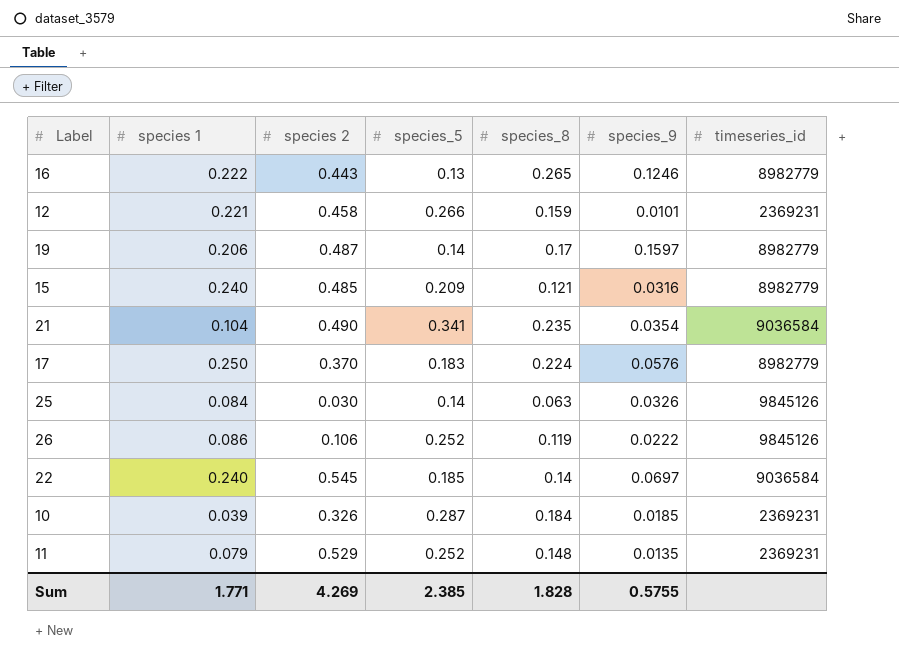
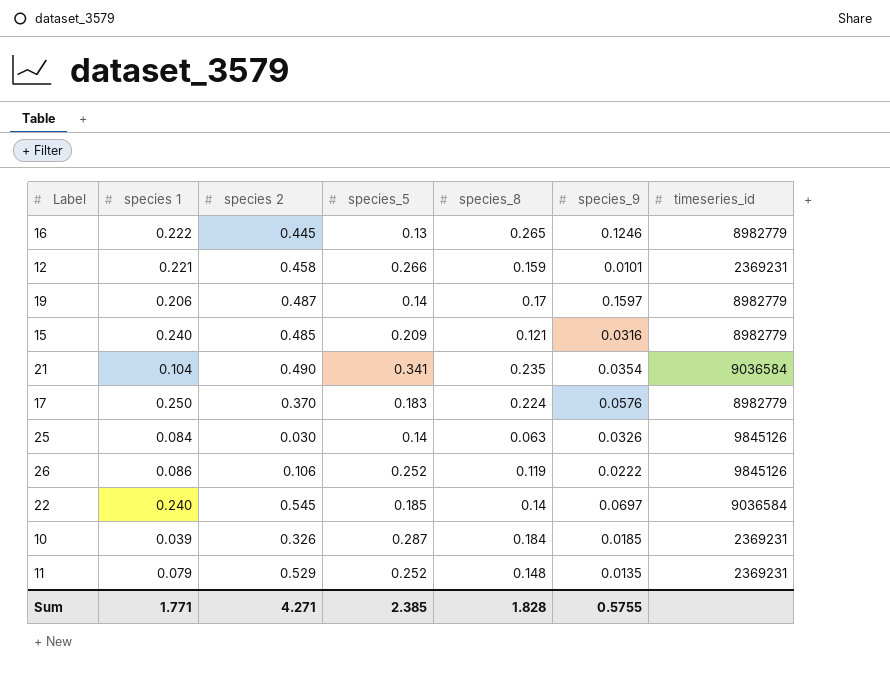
16 | species 2: 0.443 -> 0.445
Sum | species 2: 4.269 -> 4.271

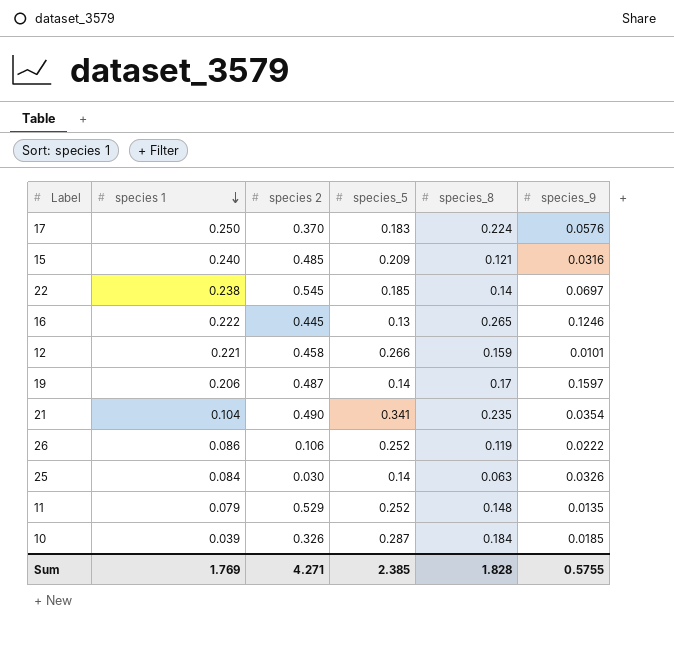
row order: none -> species 1 descending
column timeseries_id | position: 7 -> none
22 | species 1: 0.240 -> 0.238
Sum | species 1: 1.771 -> 1.769

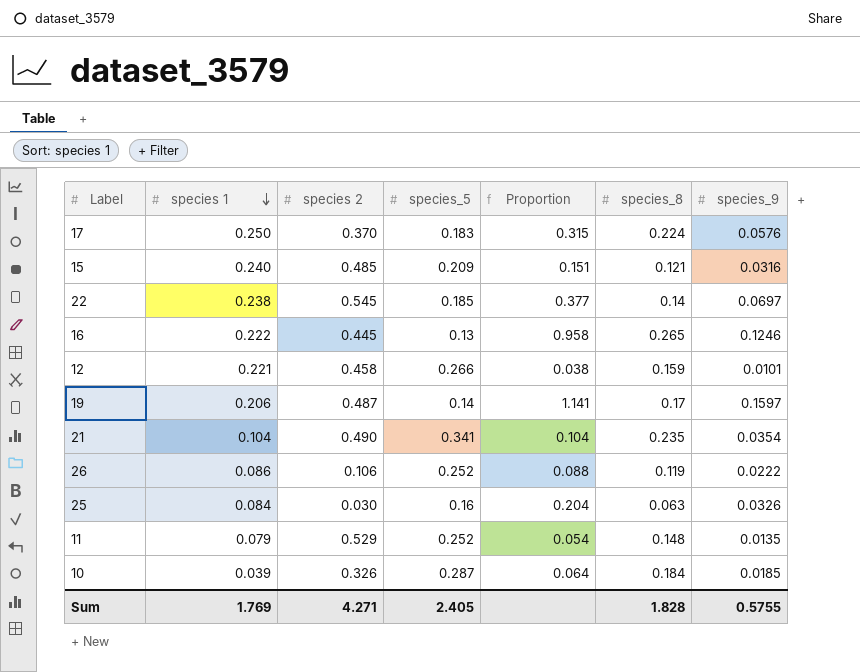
column Proportion | formula: none -> [species_9] / [species_5]
25 | species_5: 0.14 -> 0.16
Sum | species_5: 2.385 -> 2.405

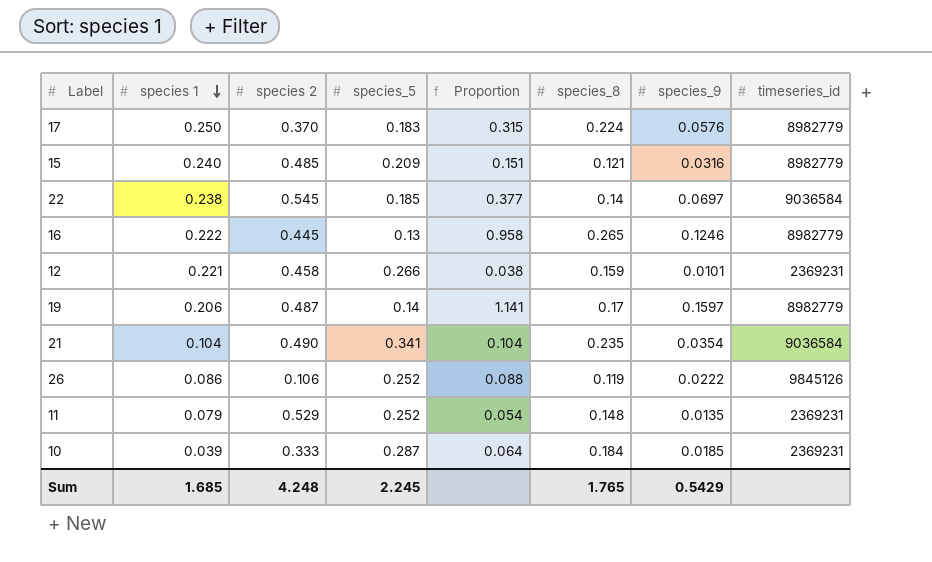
column timeseries_id | position: none -> 8
row 25: 0.084 | 0.030 | 0.16 | 0.204 | 0.063 | 0.0326 -> none
10 | species 2: 0.326 -> 0.333
Sum | species 1: 1.769 -> 1.685
Sum | species 2: 4.271 -> 4.248
Sum | species_5: 2.405 -> 2.245
Sum | species_8: 1.828 -> 1.765
Sum | species_9: 0.5755 -> 0.5429

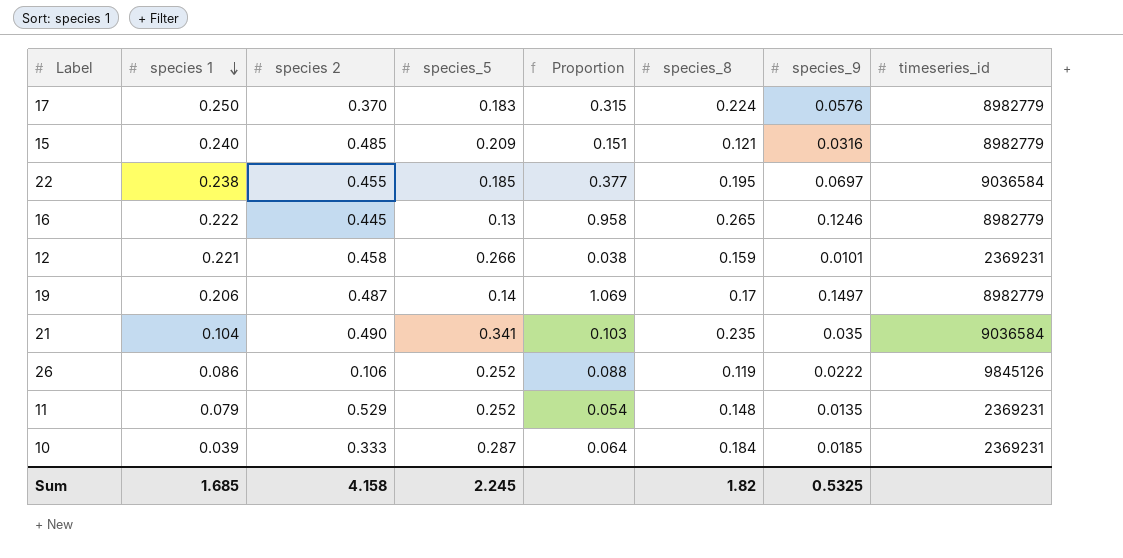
22 | species 2: 0.545 -> 0.455
22 | species_8: 0.14 -> 0.195
19 | Proportion: 1.141 -> 1.069
19 | species_9: 0.1597 -> 0.1497
21 | Proportion: 0.104 -> 0.103
21 | species_9: 0.0354 -> 0.035
Sum | species 2: 4.248 -> 4.158
Sum | species_8: 1.765 -> 1.82
Sum | species_9: 0.5429 -> 0.5325

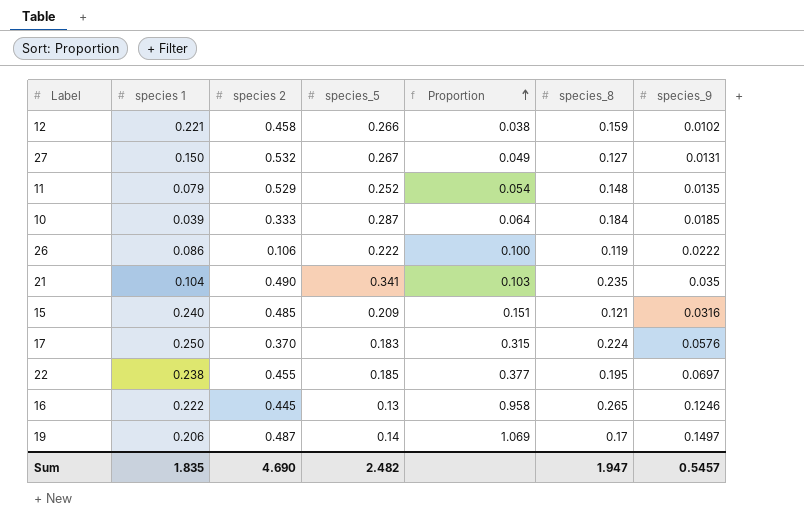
row order: species 1 descending -> Proportion ascending
column timeseries_id | position: 8 -> none
12 | species_9: 0.0101 -> 0.0102
row 27: none -> 0.150 | 0.532 | 0.267 | 0.049 | 0.127 | 0.0131
26 | species_5: 0.252 -> 0.222
26 | Proportion: 0.088 -> 0.100
Sum | species 1: 1.685 -> 1.835
Sum | species 2: 4.158 -> 4.690
Sum | species_5: 2.245 -> 2.482
Sum | species_8: 1.82 -> 1.947
Sum | species_9: 0.5325 -> 0.5457

